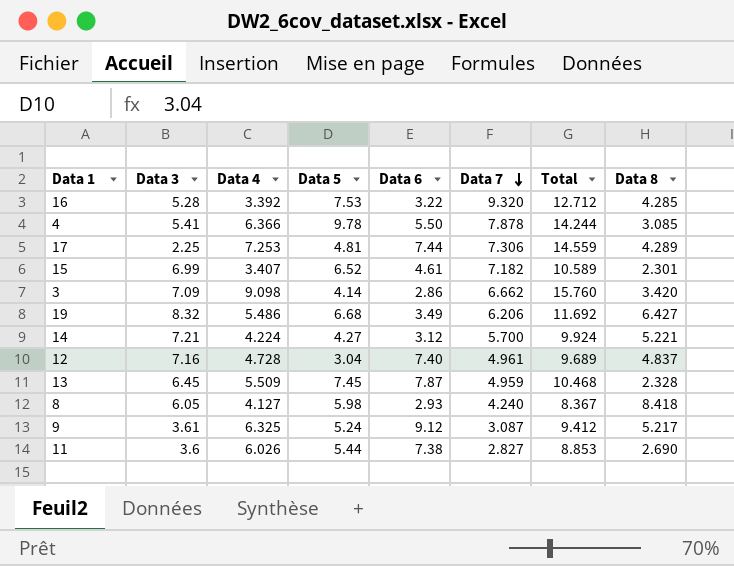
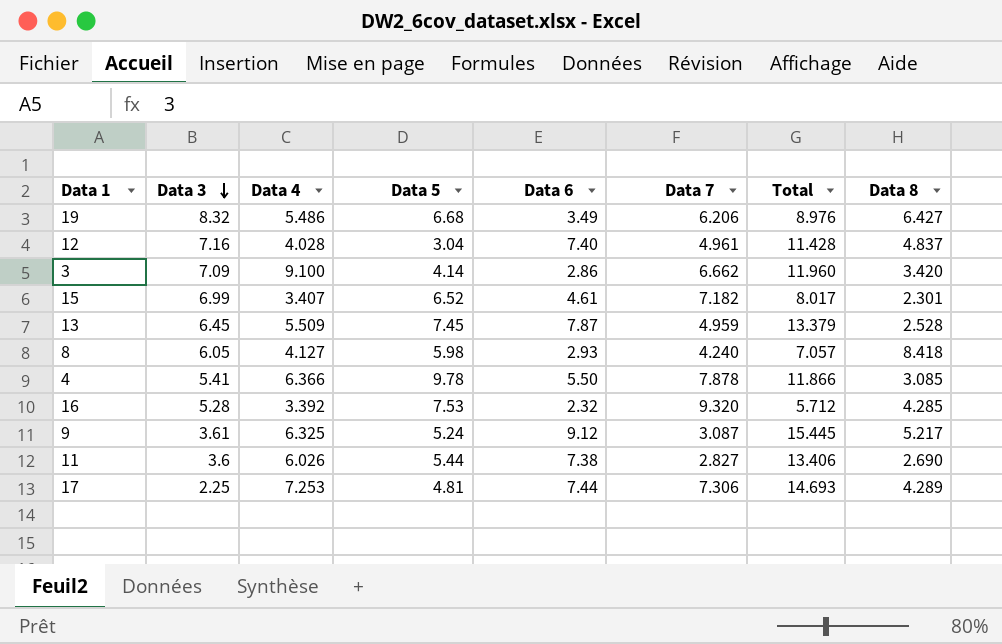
row order: Data 7 descending -> Data 3 descending
column Total | formula: [Data 4] + [Data 7] -> [Data 4] + [Data 6]
row 14: 7.21 | 4.224 | 4.27 | 3.12 | 5.700 | 9.924 | 5.221 -> none
12 | Data 4: 4.728 -> 4.028
3 | Data 4: 9.098 -> 9.100
13 | Data 8: 2.328 -> 2.528
16 | Data 6: 3.22 -> 2.32

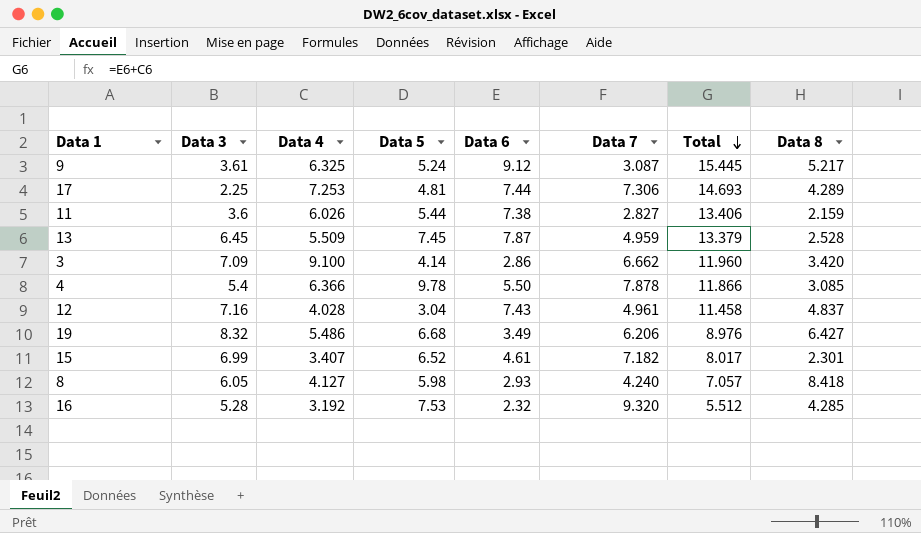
row order: Data 3 descending -> Total descending
11 | Data 8: 2.690 -> 2.159
4 | Data 3: 5.41 -> 5.4
12 | Data 6: 7.40 -> 7.43
12 | Total: 11.428 -> 11.458
16 | Data 4: 3.392 -> 3.192
16 | Total: 5.712 -> 5.512

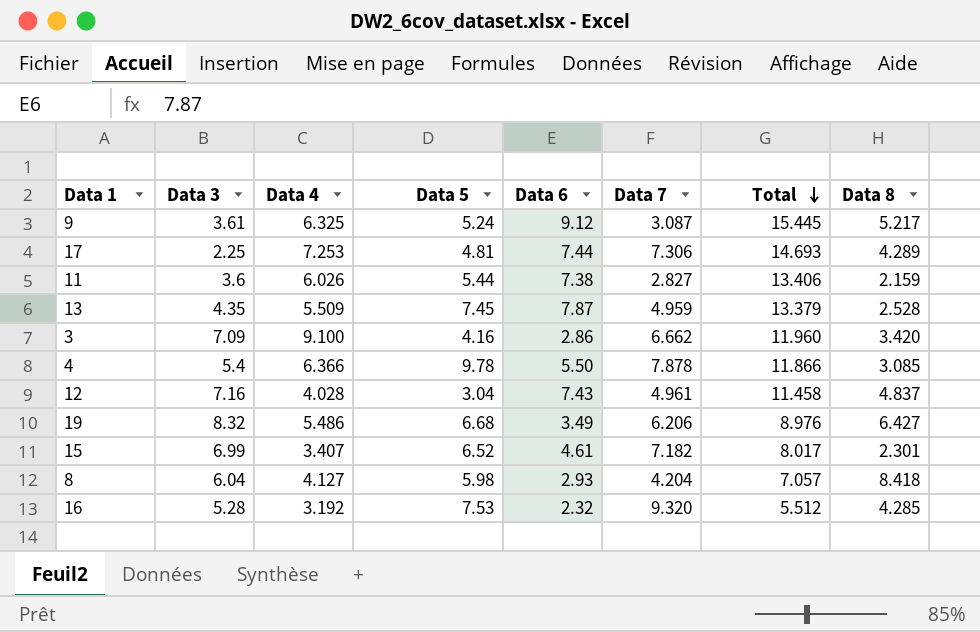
13 | Data 3: 6.45 -> 4.35
3 | Data 5: 4.14 -> 4.16
8 | Data 3: 6.05 -> 6.04
8 | Data 7: 4.240 -> 4.204

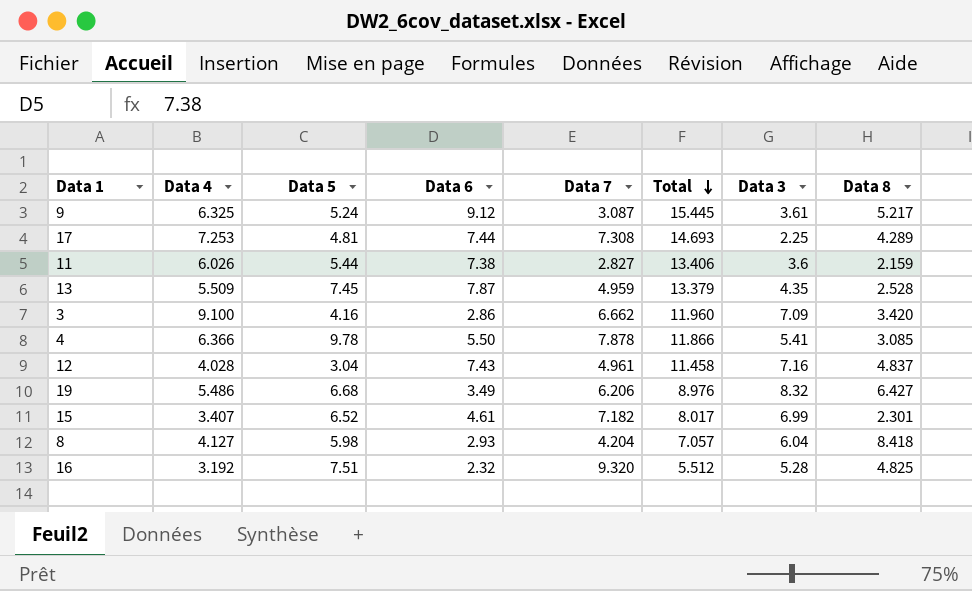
column Data 3 | position: 2 -> 7
17 | Data 7: 7.306 -> 7.308
4 | Data 3: 5.4 -> 5.41
16 | Data 5: 7.53 -> 7.51
16 | Data 8: 4.285 -> 4.825

